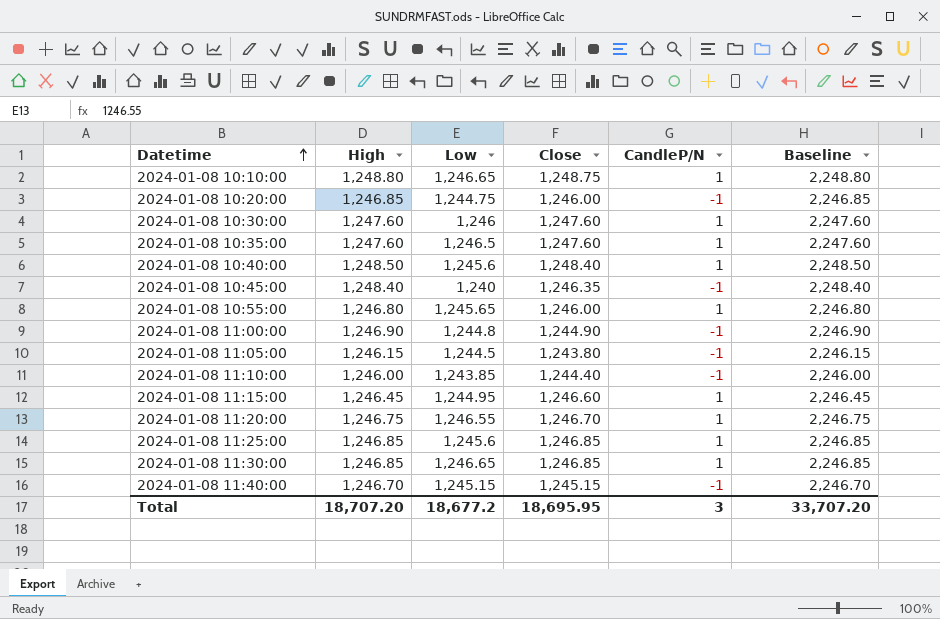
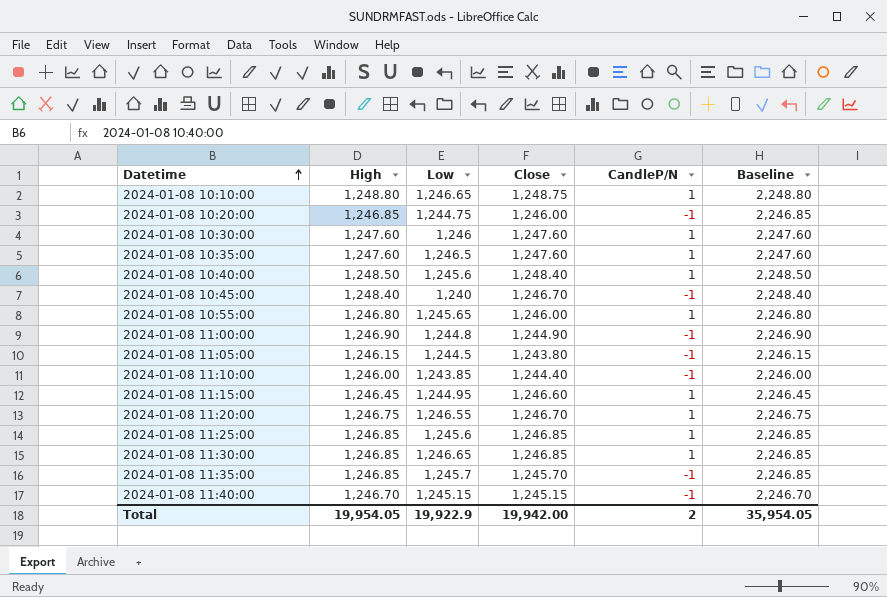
2024-01-08 10:45:00 | Close: 1,246.35 -> 1,246.70
row 2024-01-08 11:35:00: none -> 1,246.85 | 1,245.7 | 1,245.70 | -1 | 2,246.85
Total | High: 18,707.20 -> 19,954.05
Total | Low: 18,677.2 -> 19,922.9
Total | Close: 18,695.95 -> 19,942.00
Total | CandleP/N: 3 -> 2
Total | Baseline: 33,707.20 -> 35,954.05

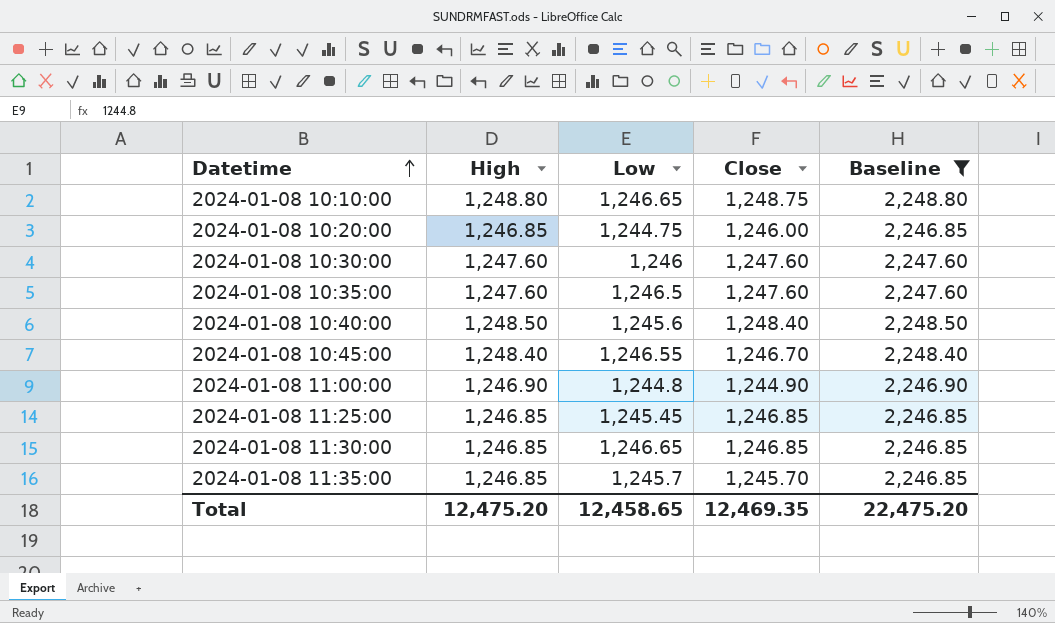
filter: none -> Baseline >= 2,246.85
column CandleP/N | position: 5 -> none
2024-01-08 10:45:00 | Low: 1,240 -> 1,246.55
2024-01-08 11:25:00 | Low: 1,245.6 -> 1,245.45
Total | High: 19,954.05 -> 12,475.20
Total | Low: 19,922.9 -> 12,458.65
Total | Close: 19,942.00 -> 12,469.35
Total | Baseline: 35,954.05 -> 22,475.20

